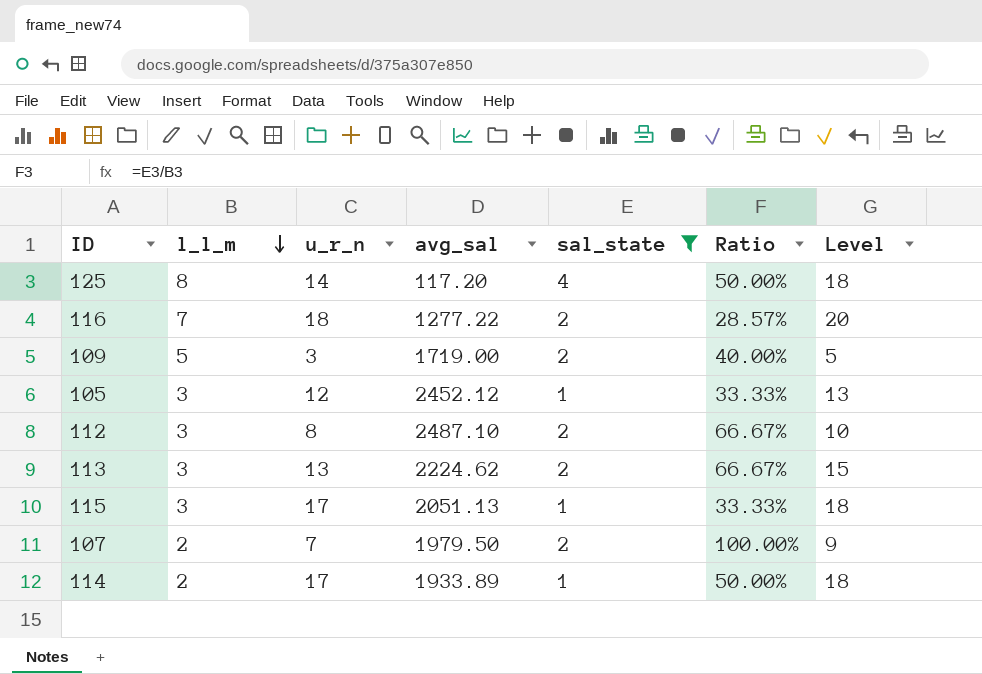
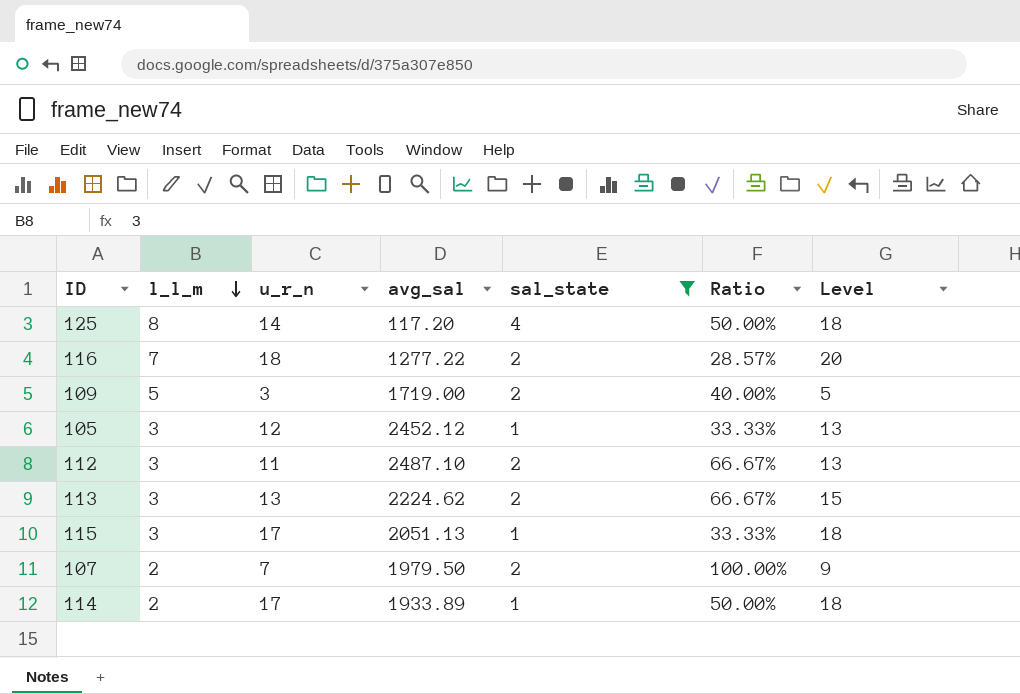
112 | u_r_n: 8 -> 11
112 | Level: 10 -> 13

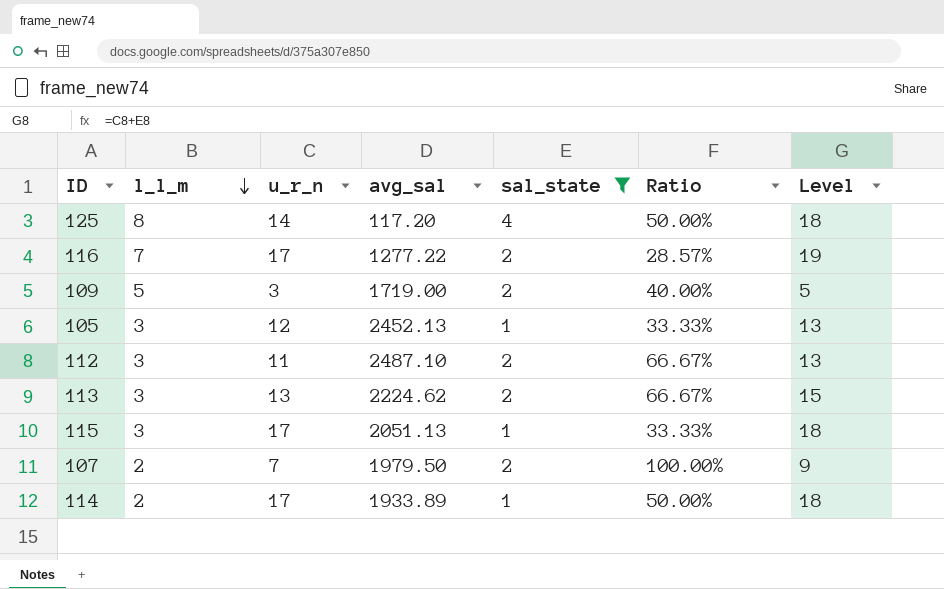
116 | u_r_n: 18 -> 17
116 | Level: 20 -> 19
105 | avg_sal: 2452.12 -> 2452.13

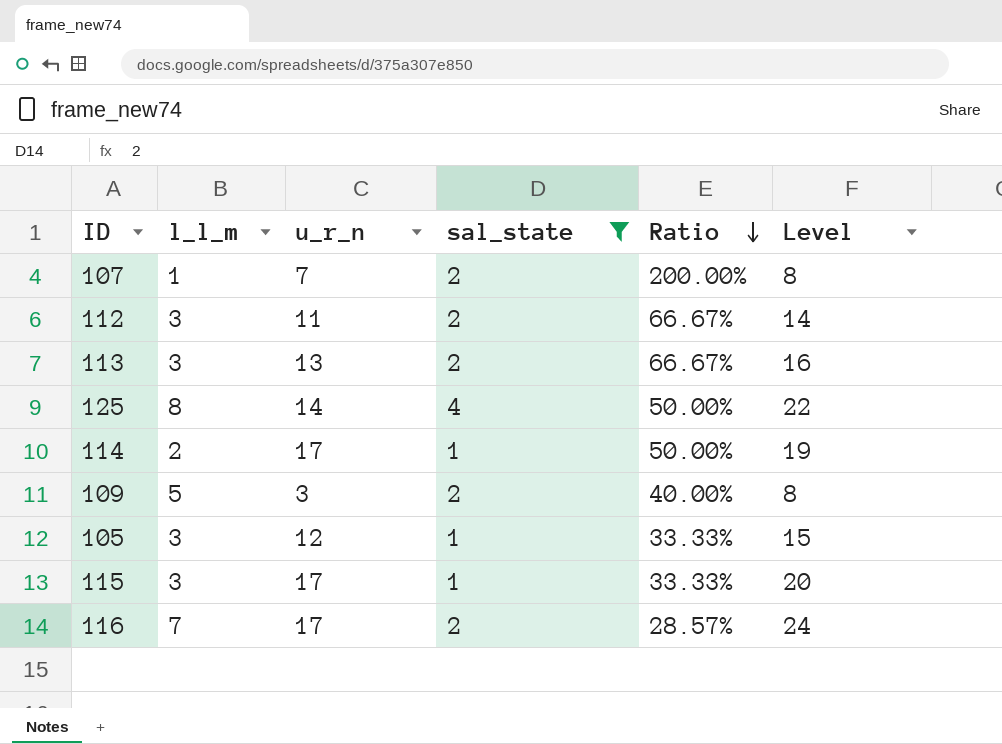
row order: l_l_m descending -> Ratio descending
column avg_sal | position: 4 -> none
column Level | formula: [u_r_n] + [sal_state] -> [l_l_m] + [u_r_n]
107 | l_l_m: 2 -> 1
107 | Ratio: 100.00% -> 200.00%

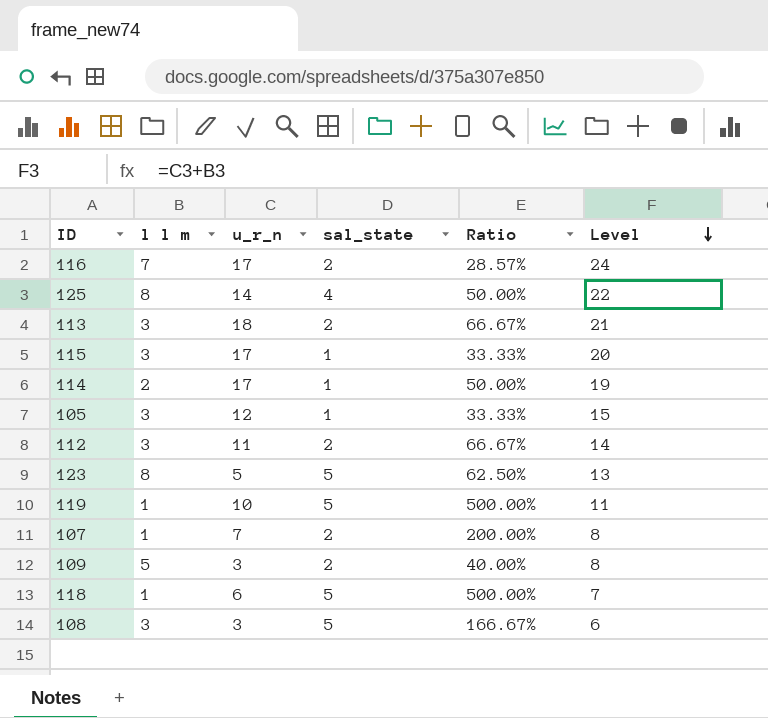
filter: sal_state != 5 -> none
row order: Ratio descending -> Level descending
column name: l_l_m -> l l m
113 | u_r_n: 13 -> 18
113 | Level: 16 -> 21

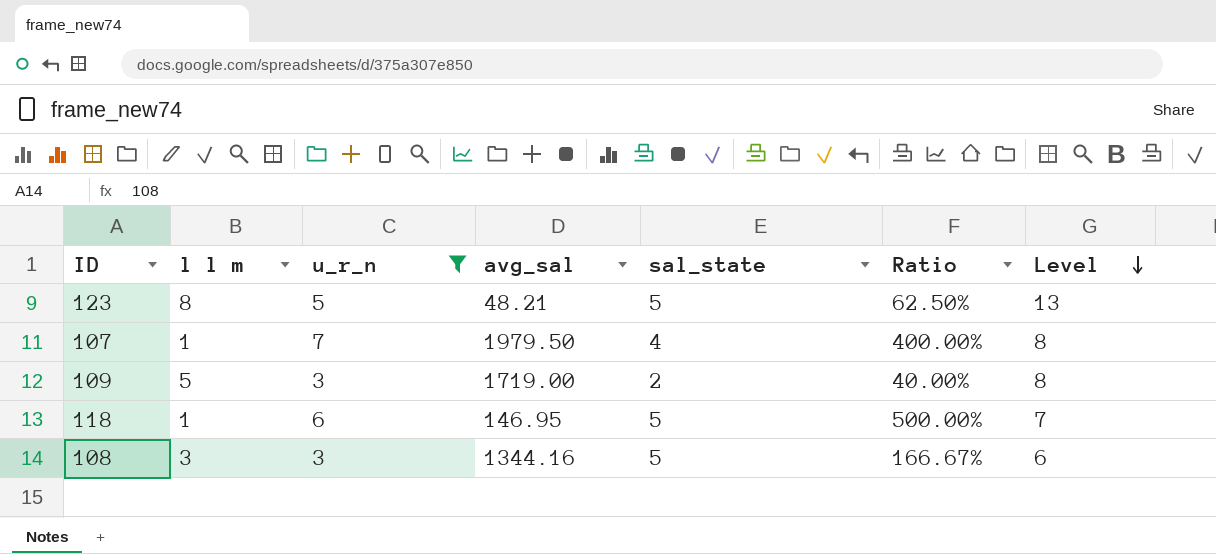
filter: none -> u_r_n <= 7
column avg_sal | position: none -> 4
107 | sal_state: 2 -> 4
107 | Ratio: 200.00% -> 400.00%

